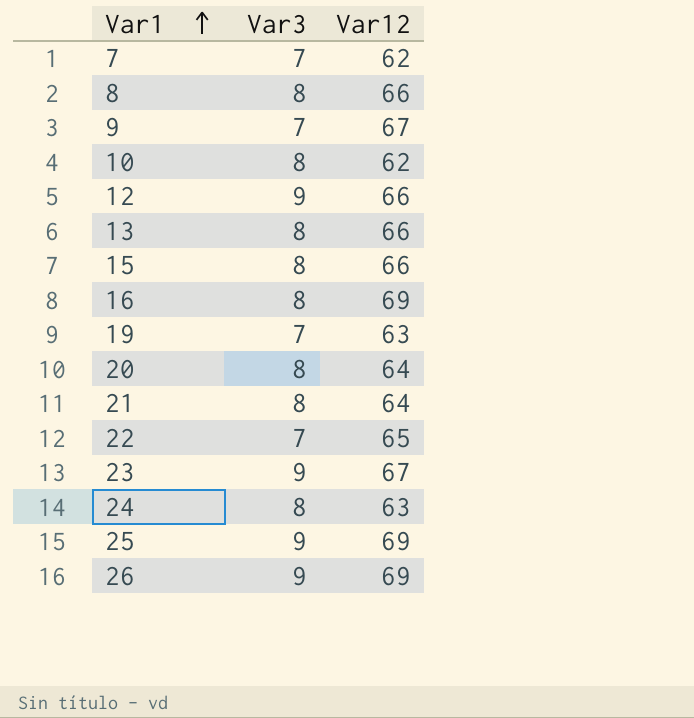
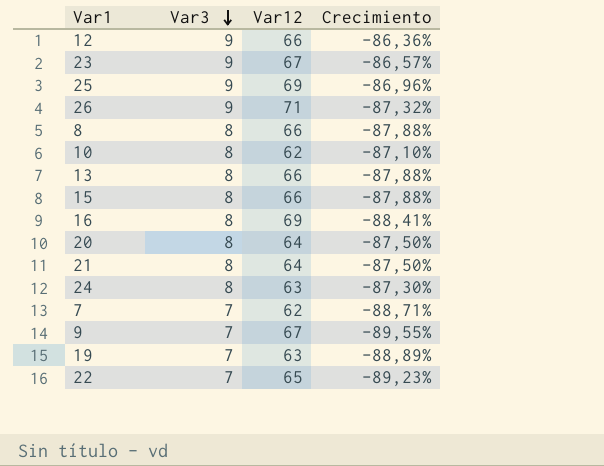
row order: Var1 ascending -> Var3 descending
column Crecimiento | formula: none -> ([Var3] - [Var12]) / [Var12]
26 | Var12: 69 -> 71

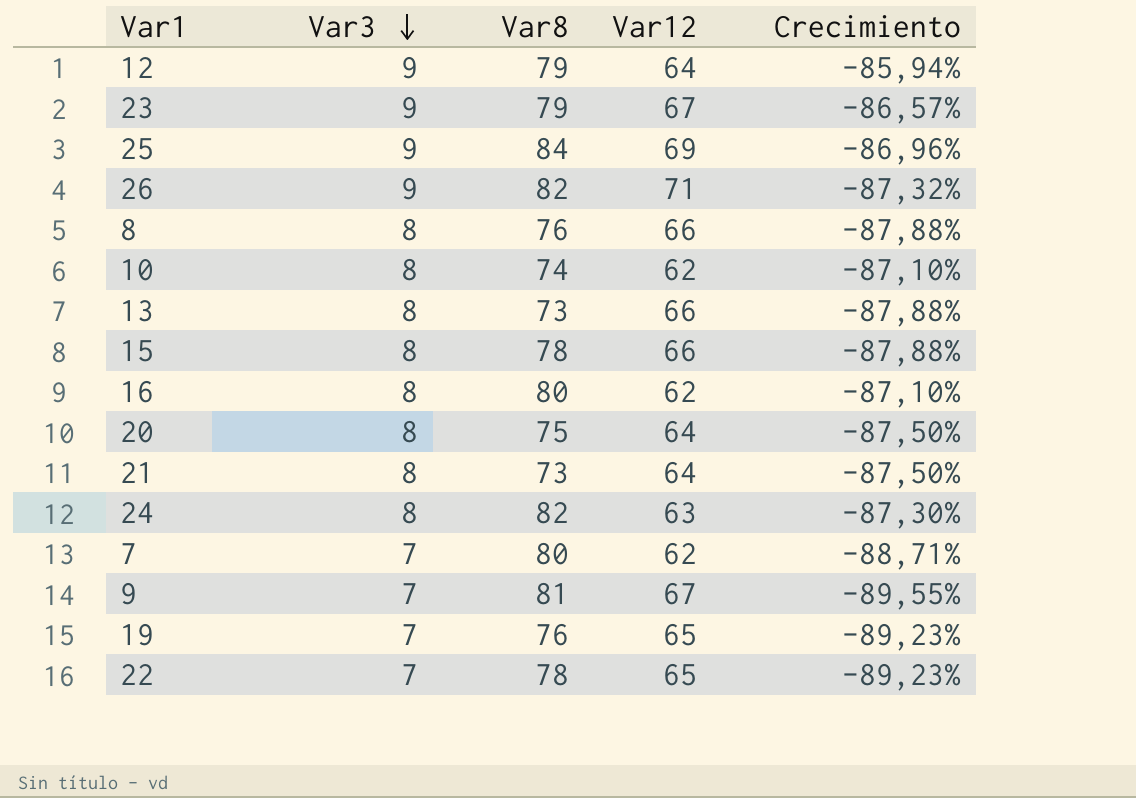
column Var8 | position: none -> 3
12 | Var12: 66 -> 64
12 | Crecimiento: -86,36% -> -85,94%
16 | Var12: 69 -> 62
16 | Crecimiento: -88,41% -> -87,10%
19 | Var12: 63 -> 65
19 | Crecimiento: -88,89% -> -89,23%

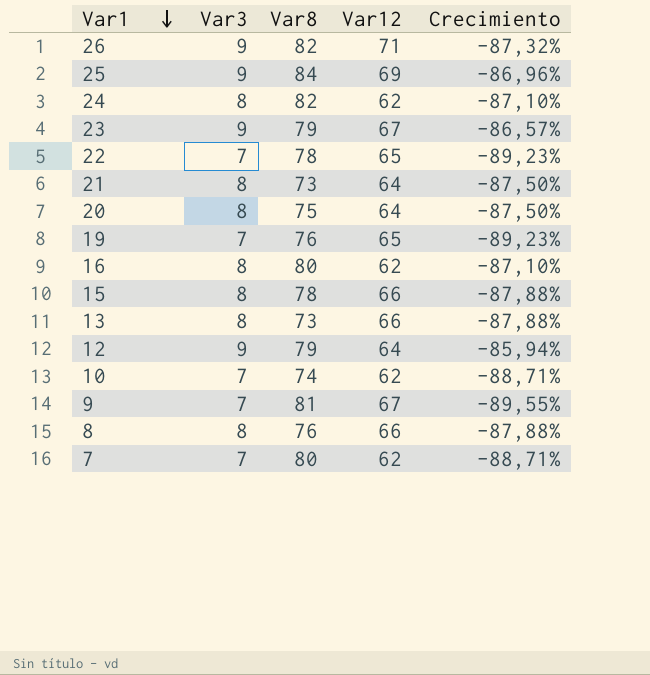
row order: Var3 descending -> Var1 descending
24 | Var12: 63 -> 62
24 | Crecimiento: -87,30% -> -87,10%
10 | Var3: 8 -> 7
10 | Crecimiento: -87,10% -> -88,71%

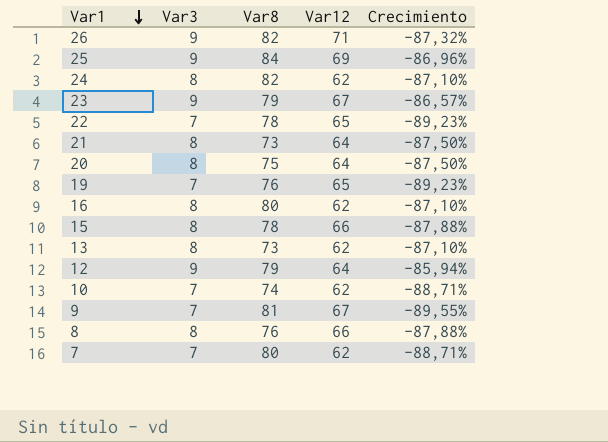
13 | Var12: 66 -> 62
13 | Crecimiento: -87,88% -> -87,10%

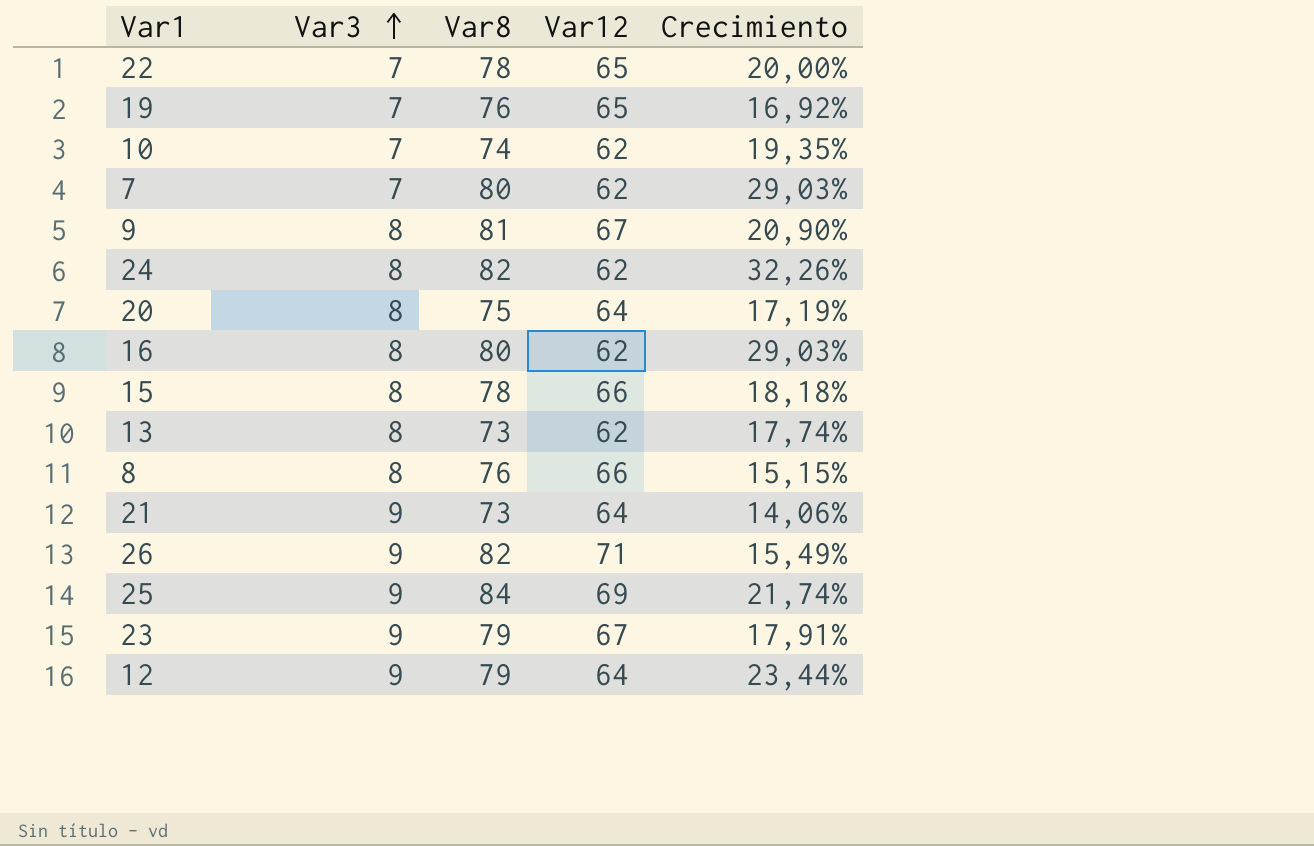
row order: Var1 descending -> Var3 ascending
column Crecimiento | formula: ([Var3] - [Var12]) / [Var12] -> ([Var8] - [Var12]) / [Var12]
9 | Var3: 7 -> 8
21 | Var3: 8 -> 9

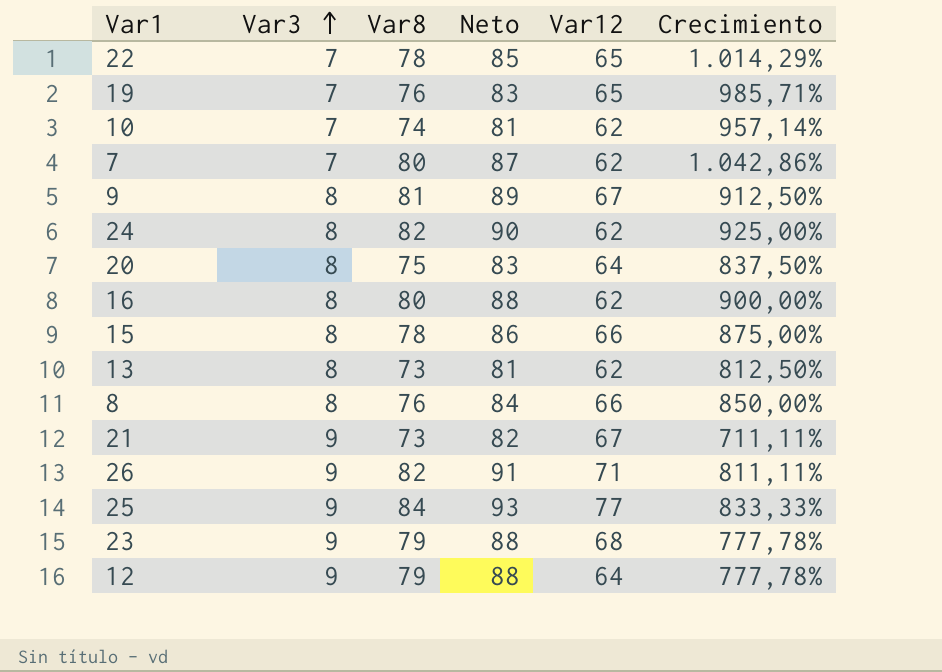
column Neto | formula: none -> [Var3] + [Var8]
column Crecimiento | formula: ([Var8] - [Var12]) / [Var12] -> ([Var8] - [Var3]) / [Var3]
21 | Var12: 64 -> 67
25 | Var12: 69 -> 77
23 | Var12: 67 -> 68

